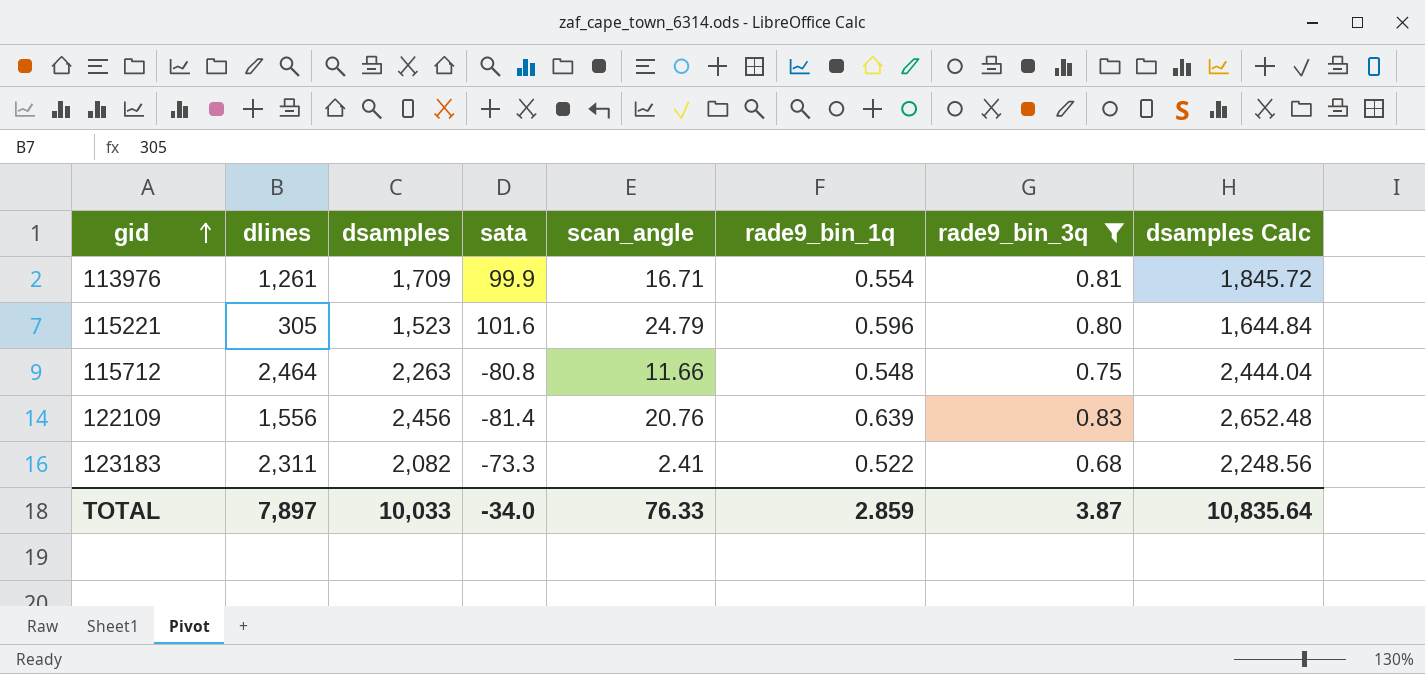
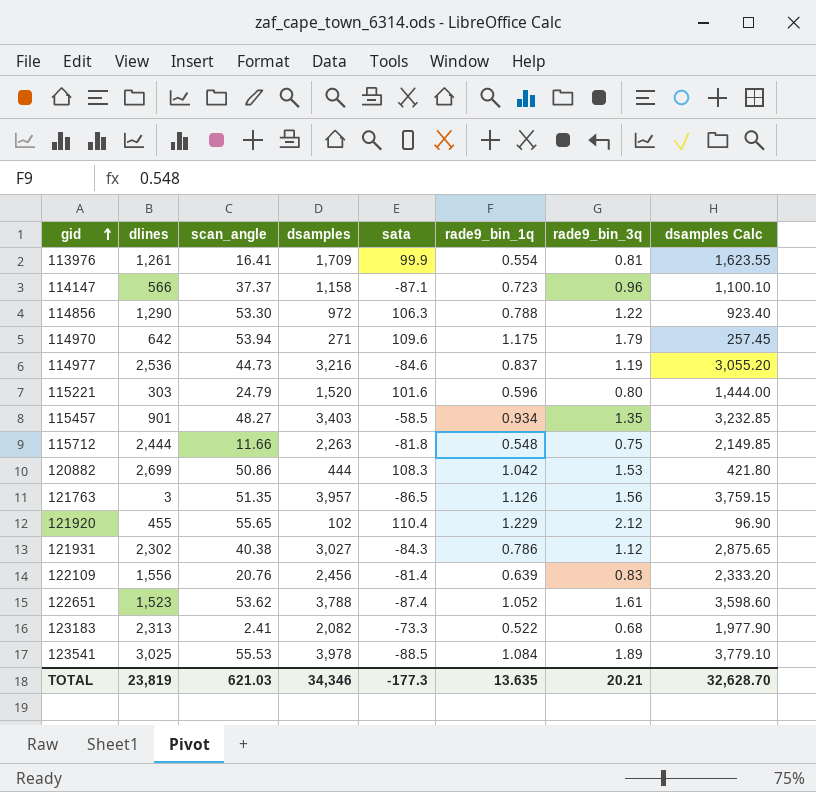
filter: rade9_bin_3q <= 0.83 -> none
column scan_angle | position: 5 -> 3
column dsamples Calc | formula: [dsamples] * 1.08 -> [dsamples] * 0.95
113976 | scan_angle: 16.71 -> 16.41
115221 | dlines: 305 -> 303
115221 | dsamples: 1,523 -> 1,520
115712 | dlines: 2,464 -> 2,444
115712 | sata: -80.8 -> -81.8
123183 | dlines: 2,311 -> 2,313
TOTAL | dlines: 7,897 -> 23,819
TOTAL | scan_angle: 76.33 -> 621.03
TOTAL | dsamples: 10,033 -> 34,346
TOTAL | sata: -34.0 -> -177.3
TOTAL | rade9_bin_1q: 2.859 -> 13.635
TOTAL | rade9_bin_3q: 3.87 -> 20.21
TOTAL | dsamples Calc: 10,835.64 -> 32,628.70

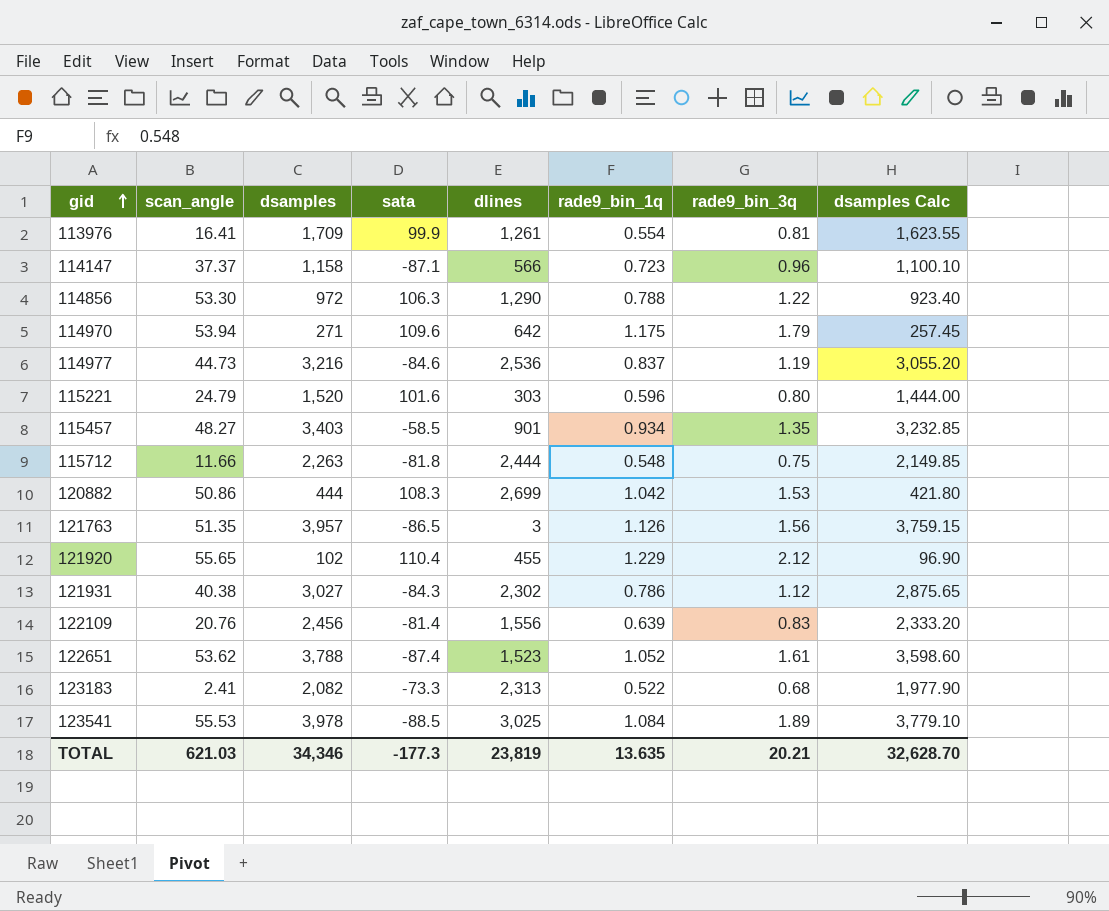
column dlines | position: 2 -> 5

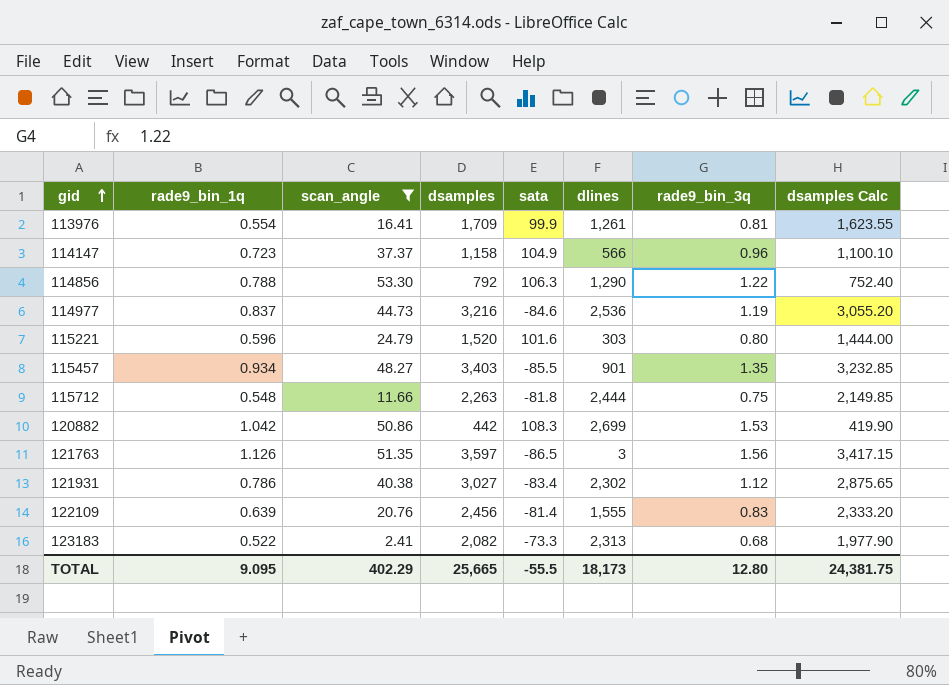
filter: none -> scan_angle <= 53.30
column rade9_bin_1q | position: 6 -> 2
114147 | sata: -87.1 -> 104.9
114856 | dsamples: 972 -> 792
114856 | dsamples Calc: 923.40 -> 752.40
115457 | sata: -58.5 -> -85.5
120882 | dsamples: 444 -> 442
120882 | dsamples Calc: 421.80 -> 419.90
121763 | dsamples: 3,957 -> 3,597
121763 | dsamples Calc: 3,759.15 -> 3,417.15
121931 | sata: -84.3 -> -83.4
122109 | dlines: 1,556 -> 1,555
TOTAL | rade9_bin_1q: 13.635 -> 9.095
TOTAL | scan_angle: 621.03 -> 402.29
TOTAL | dsamples: 34,346 -> 25,665
TOTAL | sata: -177.3 -> -55.5
TOTAL | dlines: 23,819 -> 18,173
TOTAL | rade9_bin_3q: 20.21 -> 12.80
TOTAL | dsamples Calc: 32,628.70 -> 24,381.75

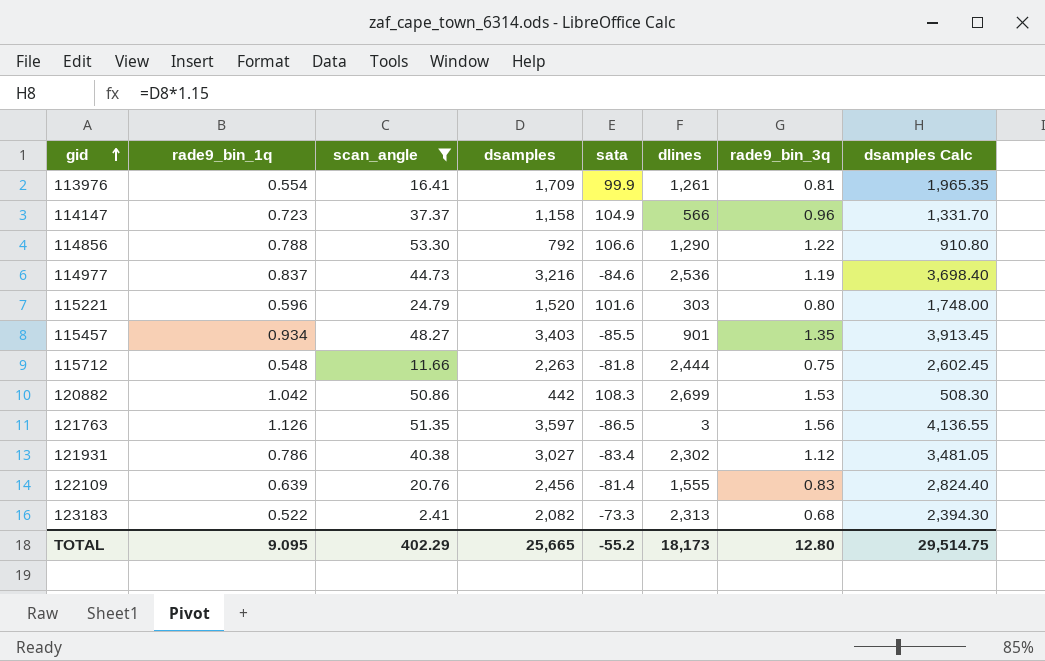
column dsamples Calc | formula: [dsamples] * 0.95 -> [dsamples] * 1.15
114856 | sata: 106.3 -> 106.6
TOTAL | sata: -55.5 -> -55.2
TOTAL | dsamples Calc: 24,381.75 -> 29,514.75

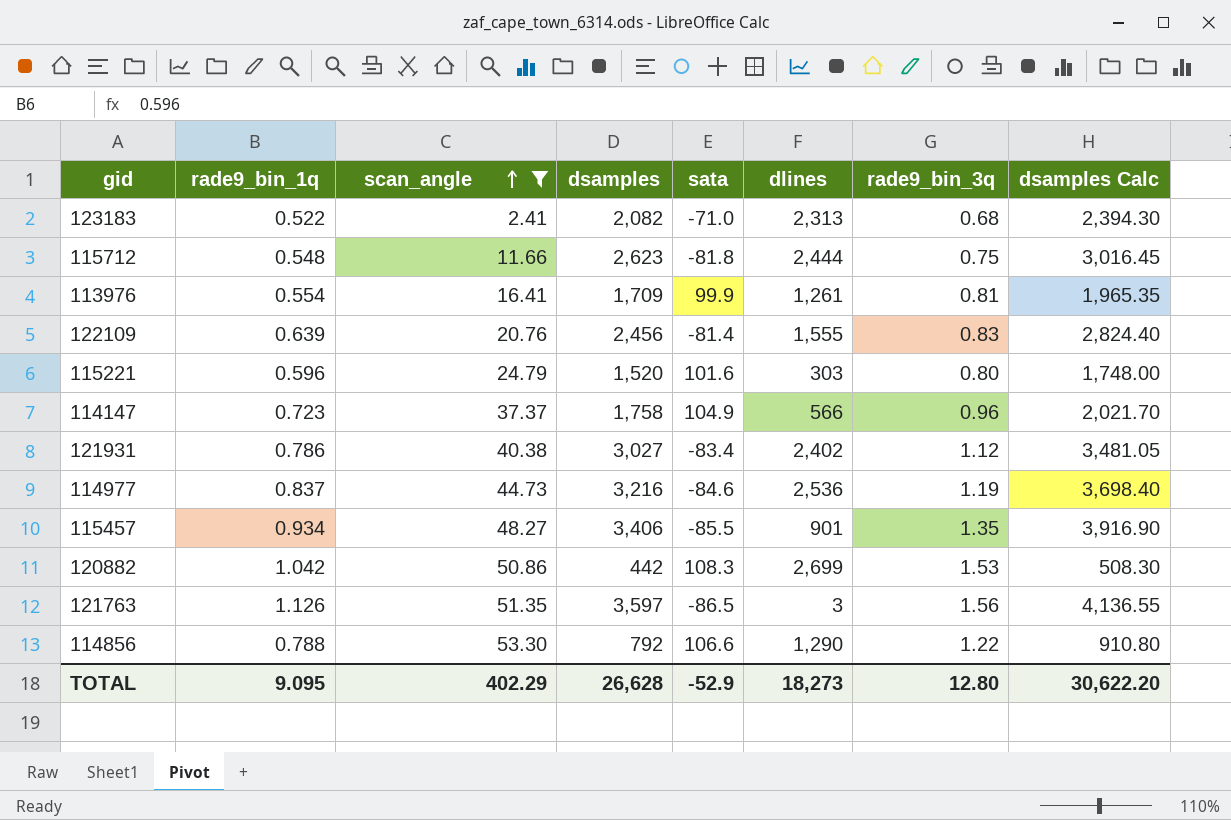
row order: gid ascending -> scan_angle ascending
123183 | sata: -73.3 -> -71.0
115712 | dsamples: 2,263 -> 2,623
115712 | dsamples Calc: 2,602.45 -> 3,016.45
114147 | dsamples: 1,158 -> 1,758
114147 | dsamples Calc: 1,331.70 -> 2,021.70
121931 | dlines: 2,302 -> 2,402
115457 | dsamples: 3,403 -> 3,406
115457 | dsamples Calc: 3,913.45 -> 3,916.90
TOTAL | dsamples: 25,665 -> 26,628
TOTAL | sata: -55.2 -> -52.9
TOTAL | dlines: 18,173 -> 18,273
TOTAL | dsamples Calc: 29,514.75 -> 30,622.20

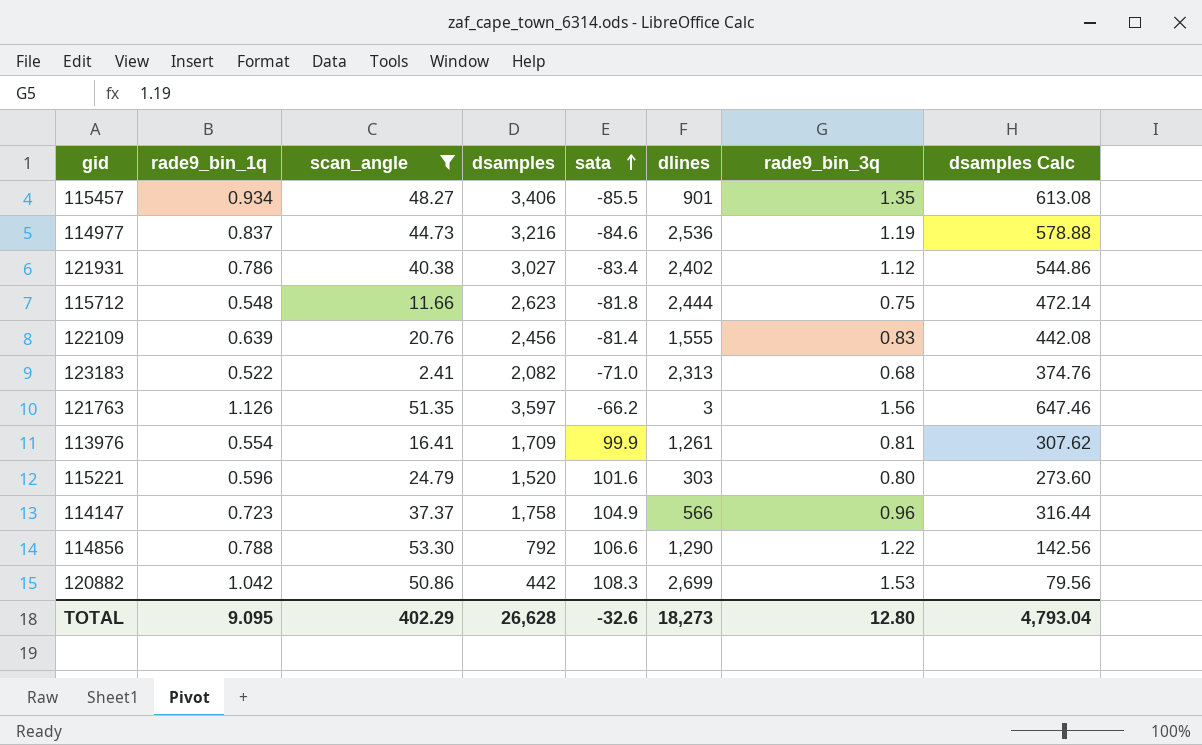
row order: scan_angle ascending -> sata ascending
column dsamples Calc | formula: [dsamples] * 1.15 -> [dsamples] * 0.18
121763 | sata: -86.5 -> -66.2
TOTAL | sata: -52.9 -> -32.6
TOTAL | dsamples Calc: 30,622.20 -> 4,793.04

